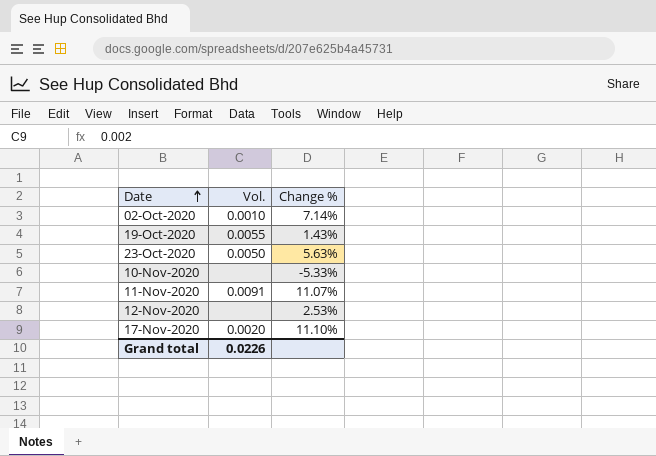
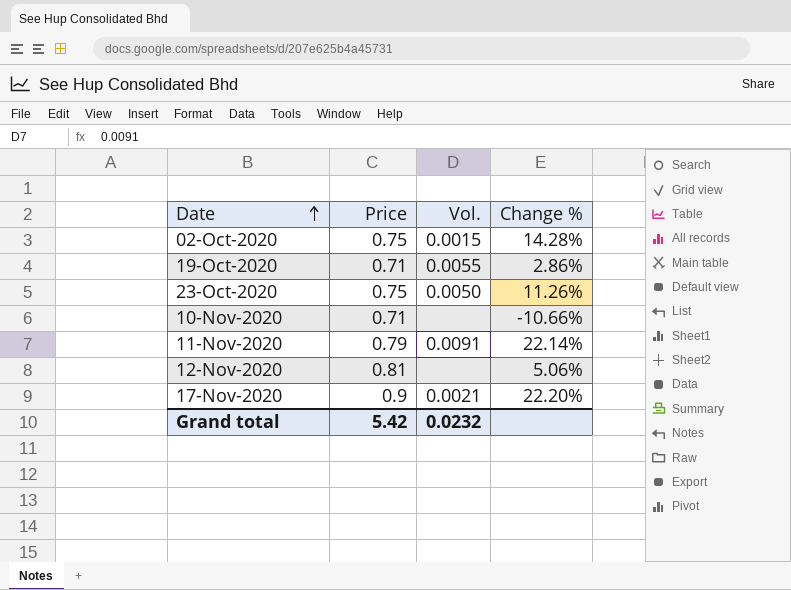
column Price | position: none -> 2
02-Oct-2020 | Vol.: 0.0010 -> 0.0015
02-Oct-2020 | Change %: 7.14% -> 14.28%
19-Oct-2020 | Change %: 1.43% -> 2.86%
23-Oct-2020 | Change %: 5.63% -> 11.26%
10-Nov-2020 | Change %: -5.33% -> -10.66%
11-Nov-2020 | Change %: 11.07% -> 22.14%
12-Nov-2020 | Change %: 2.53% -> 5.06%
17-Nov-2020 | Vol.: 0.0020 -> 0.0021
17-Nov-2020 | Change %: 11.10% -> 22.20%
Grand total | Vol.: 0.0226 -> 0.0232

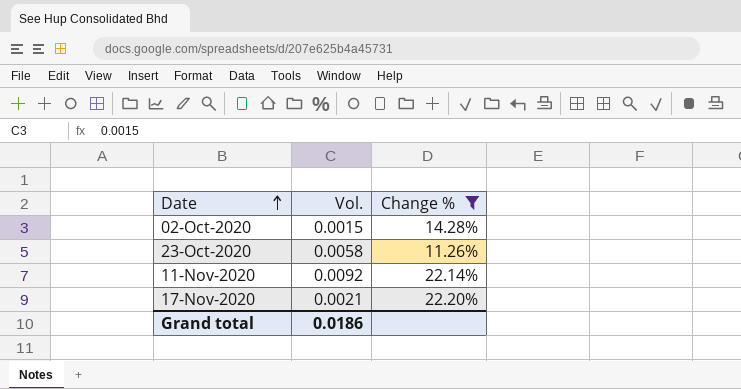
filter: none -> Change % >= 11.26%
column Price | position: 2 -> none
23-Oct-2020 | Vol.: 0.0050 -> 0.0058
11-Nov-2020 | Vol.: 0.0091 -> 0.0092
Grand total | Vol.: 0.0232 -> 0.0186

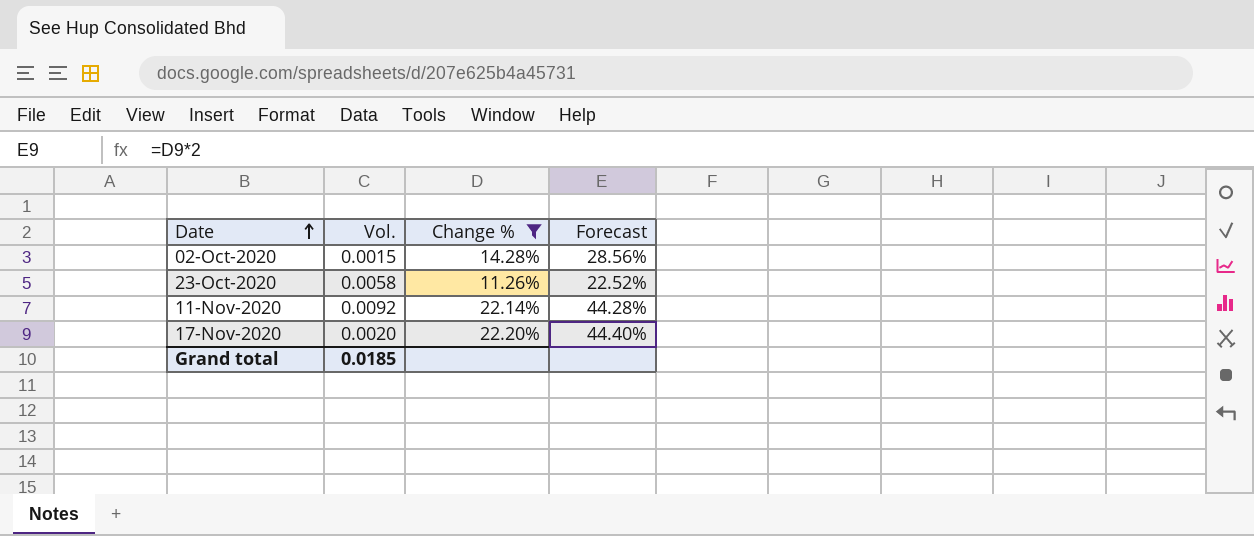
column Forecast | formula: none -> [Change %] * 2
17-Nov-2020 | Vol.: 0.0021 -> 0.0020
Grand total | Vol.: 0.0186 -> 0.0185

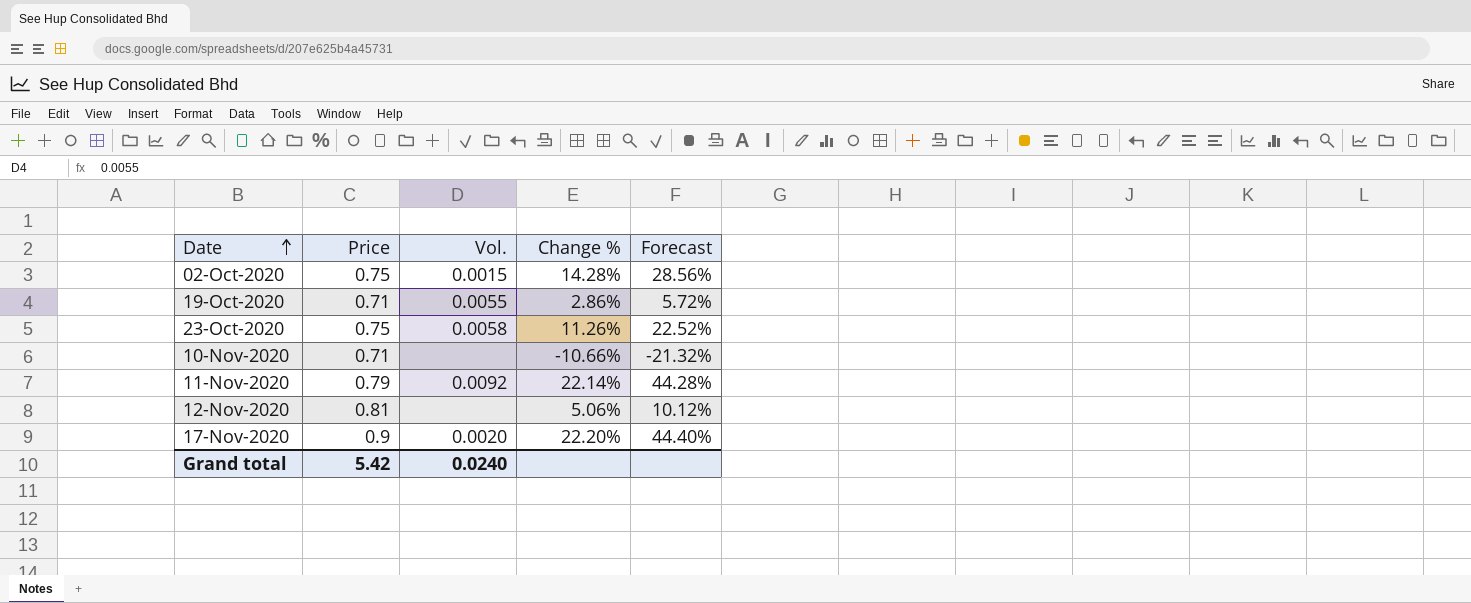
filter: Change % >= 11.26% -> none
column Price | position: none -> 2
Grand total | Vol.: 0.0185 -> 0.0240

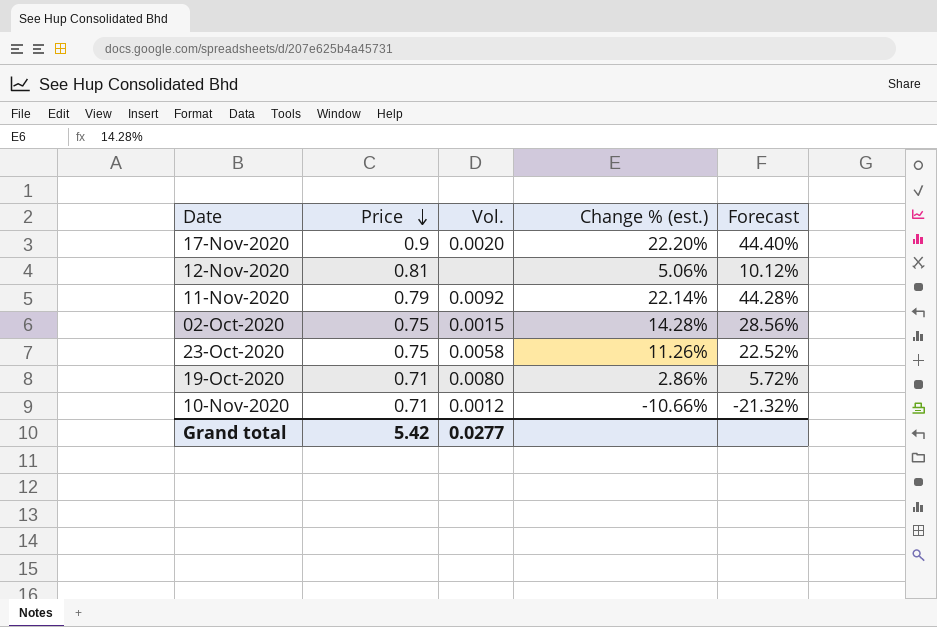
row order: Date ascending -> Price descending
column name: Change % -> Change % (est.)
19-Oct-2020 | Vol.: 0.0055 -> 0.0080
10-Nov-2020 | Vol.: none -> 0.0012
Grand total | Vol.: 0.0240 -> 0.0277

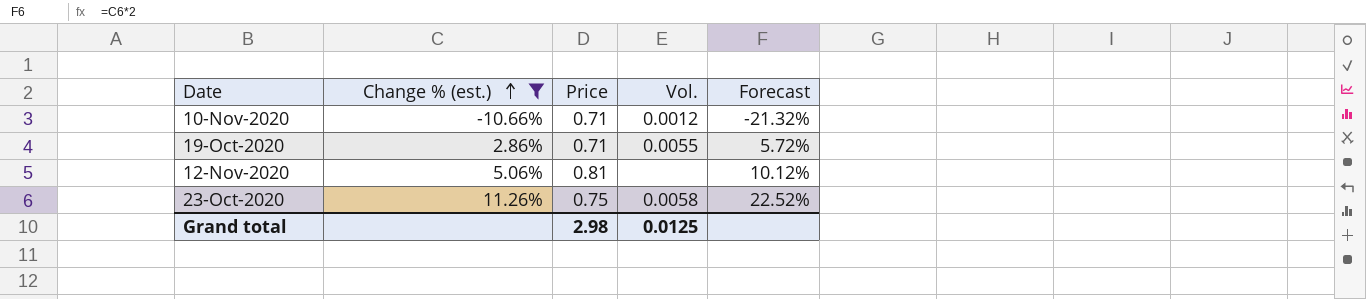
filter: none -> Change % (est.) <= 11.26%
row order: Price descending -> Change % (est.) ascending
column Change % (est.) | position: 4 -> 2
19-Oct-2020 | Vol.: 0.0080 -> 0.0055
Grand total | Price: 5.42 -> 2.98
Grand total | Vol.: 0.0277 -> 0.0125

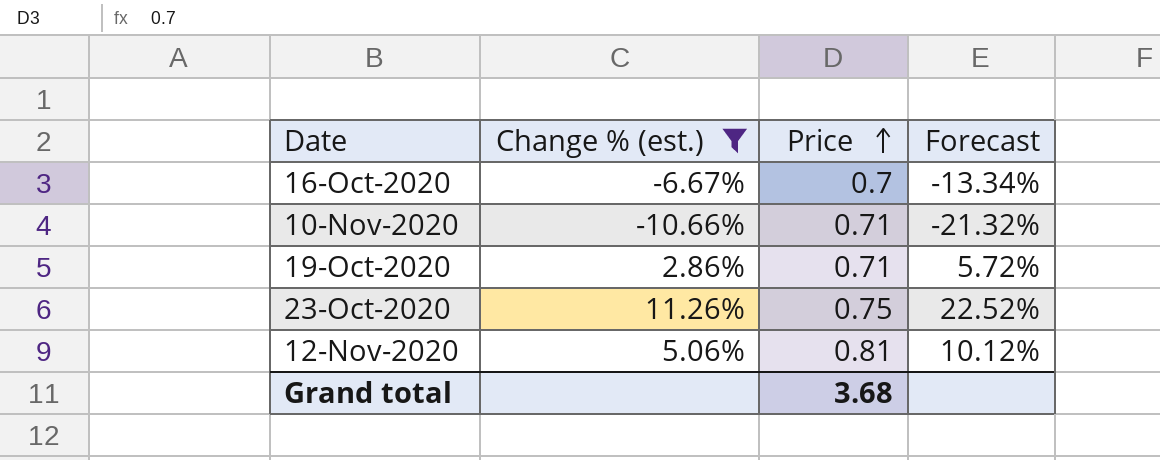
row order: Change % (est.) ascending -> Price ascending
column Vol. | position: 4 -> none
row 16-Oct-2020: none -> -6.67% | 0.7 | -13.34%
Grand total | Price: 2.98 -> 3.68

